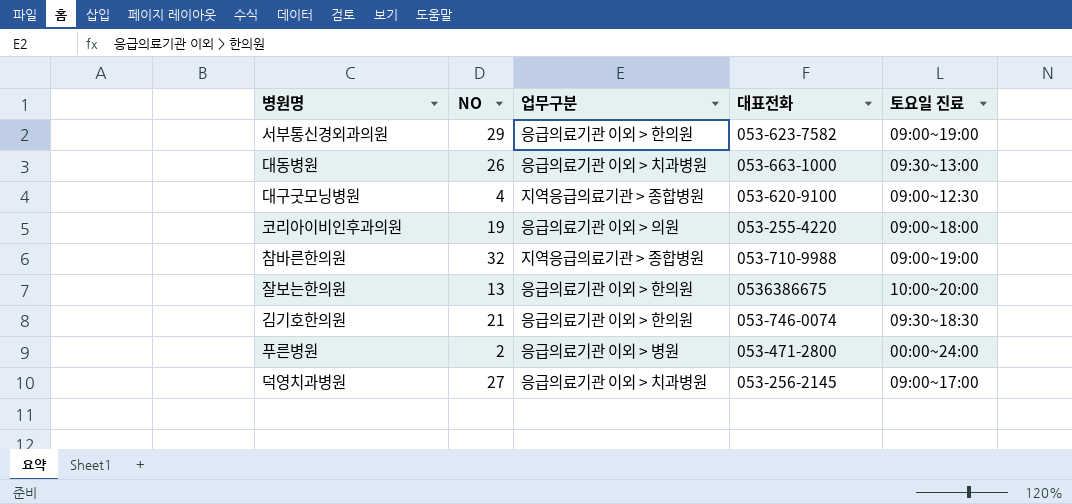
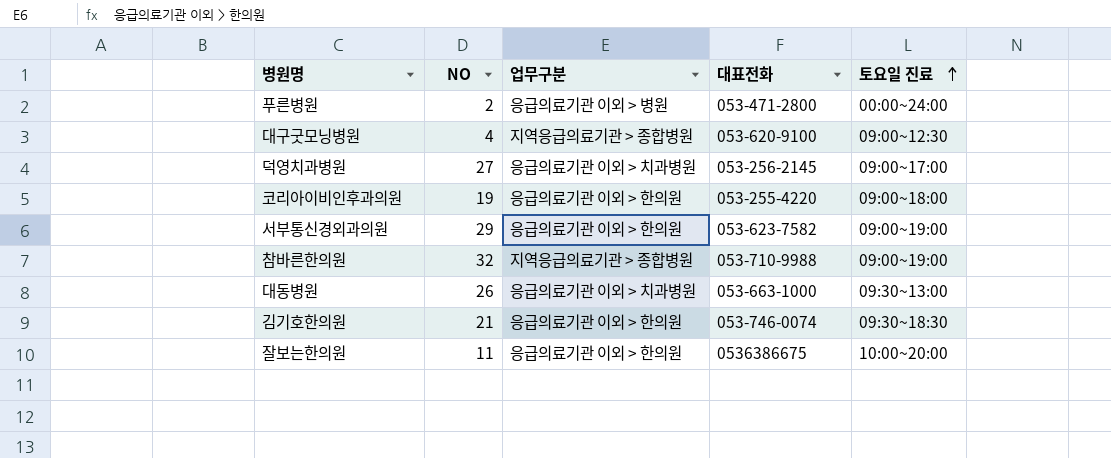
row order: none -> 토요일 진료 ascending
코리아이비인후과의원 | 업무구분: 응급의료기관 이외 > 의원 -> 응급의료기관 이외 > 한의원
잘보는한의원 | NO: 13 -> 11

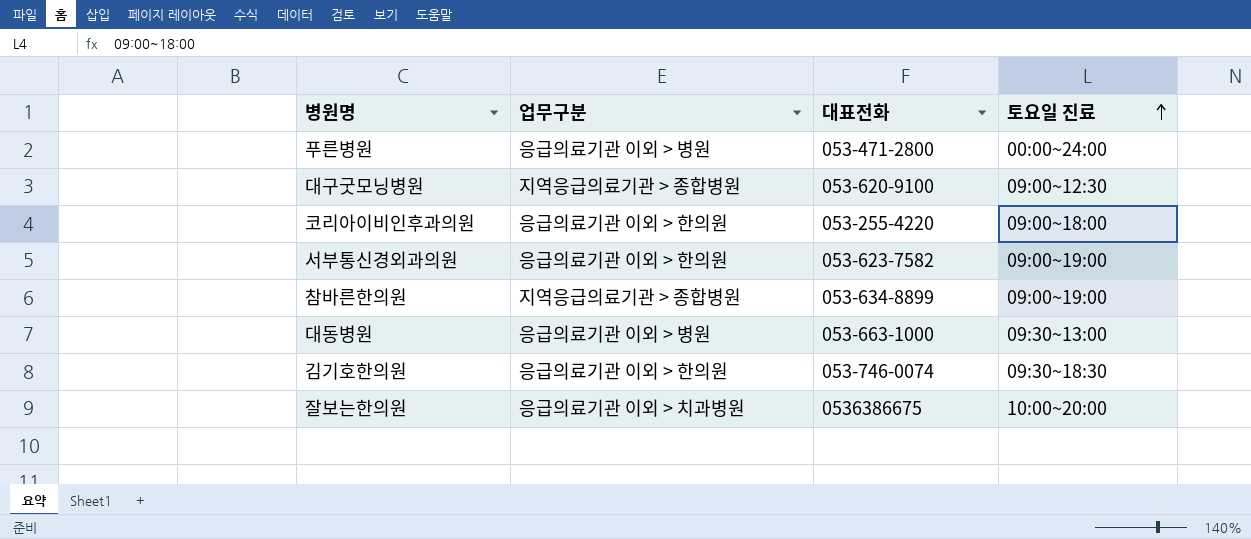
column NO | position: 2 -> none
row 덕영치과병원: 27 | 응급의료기관 이외 > 치과병원 | 053-256-2145 | 09:00~17:00 -> none
참바른한의원 | 대표전화: 053-710-9988 -> 053-634-8899
대동병원 | 업무구분: 응급의료기관 이외 > 치과병원 -> 응급의료기관 이외 > 병원
잘보는한의원 | 업무구분: 응급의료기관 이외 > 한의원 -> 응급의료기관 이외 > 치과병원

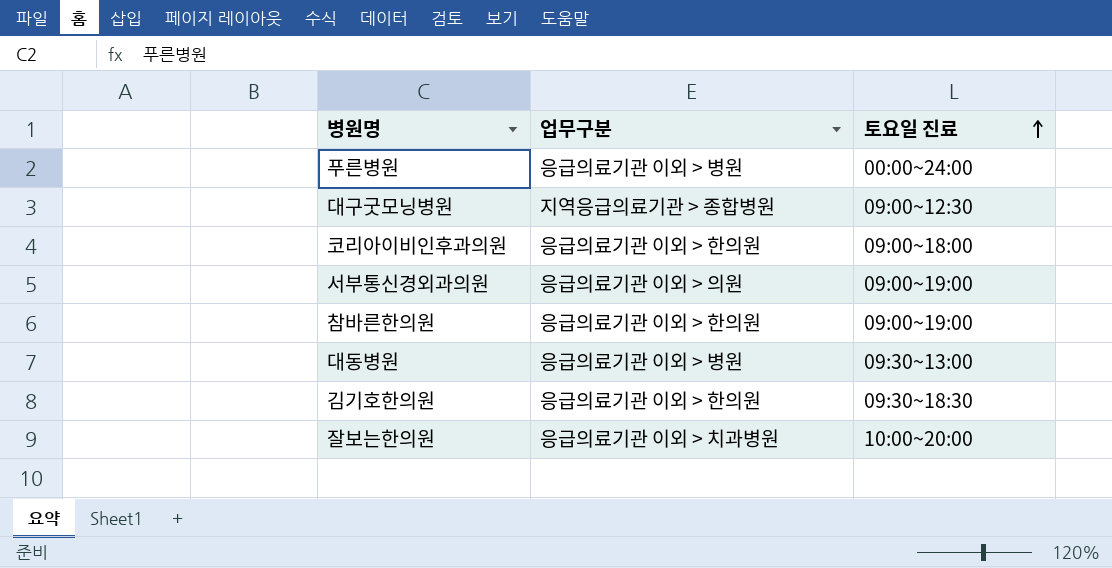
column 대표전화 | position: 3 -> none
서부통신경외과의원 | 업무구분: 응급의료기관 이외 > 한의원 -> 응급의료기관 이외 > 의원
참바른한의원 | 업무구분: 지역응급의료기관 > 종합병원 -> 응급의료기관 이외 > 한의원

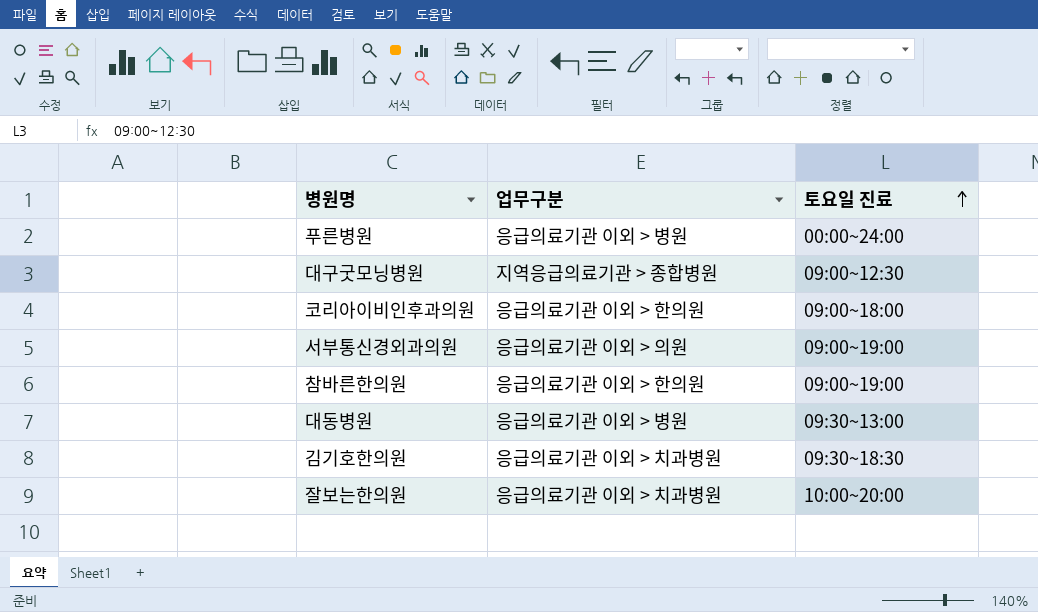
김기호한의원 | 업무구분: 응급의료기관 이외 > 한의원 -> 응급의료기관 이외 > 치과병원

